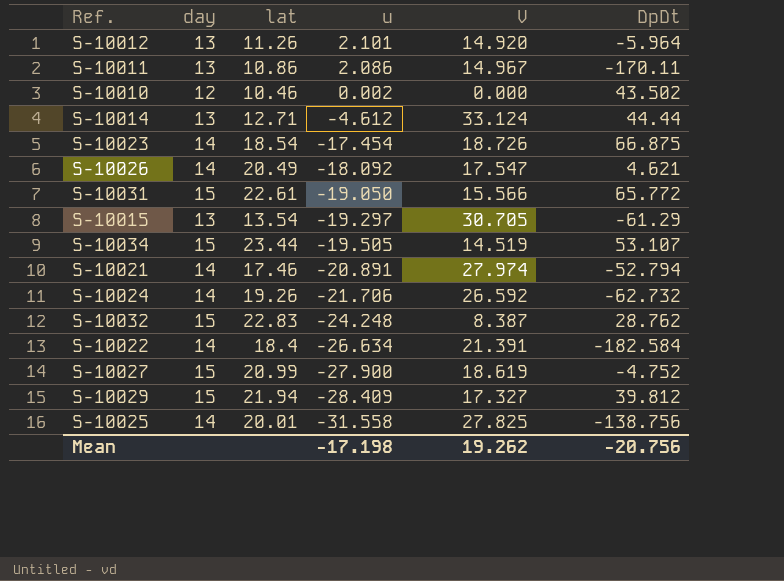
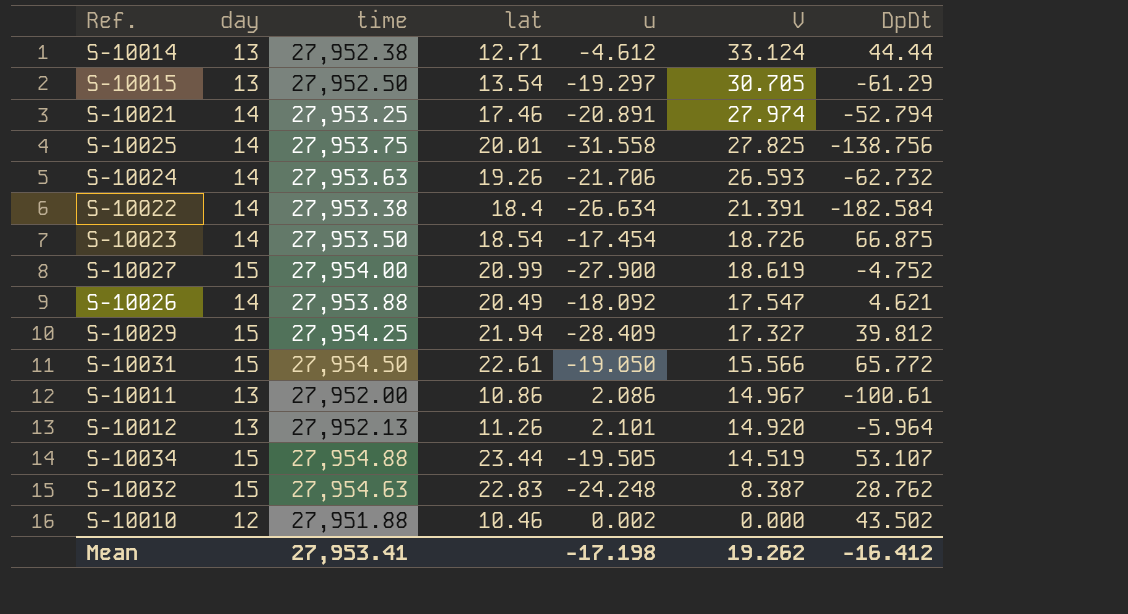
row order: u descending -> V descending
column time | position: none -> 3
S-10024 | V: 26.592 -> 26.593
S-10011 | DpDt: -170.11 -> -100.61
Mean | DpDt: -20.756 -> -16.412

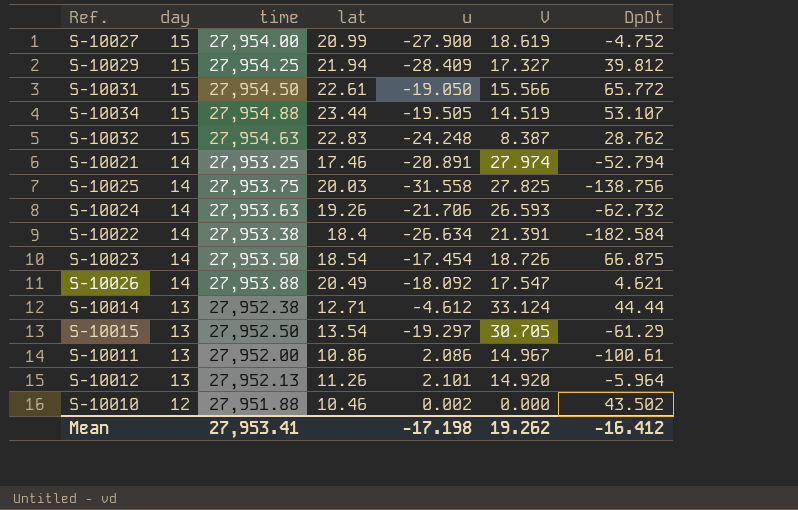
row order: V descending -> day descending
S-10025 | lat: 20.01 -> 20.03

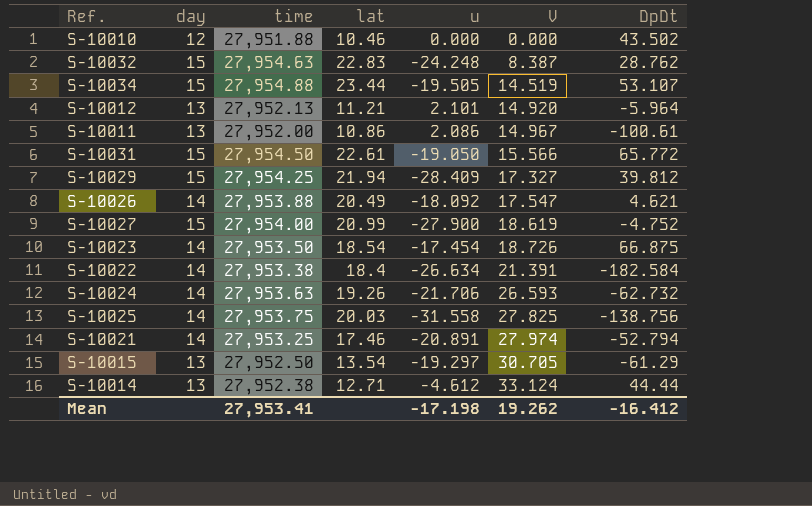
row order: day descending -> V ascending
S-10010 | u: 0.002 -> 0.000
S-10012 | lat: 11.26 -> 11.21

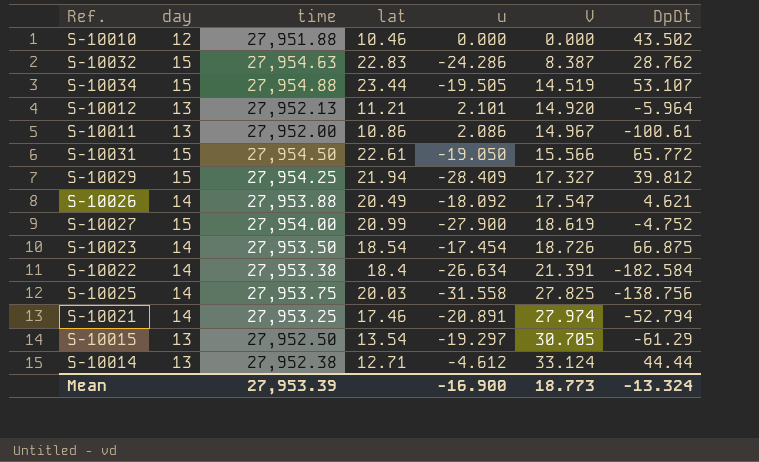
row S-10024: 14 | 27,953.63 | 19.26 | -21.706 | 26.593 | -62.732 -> none
S-10032 | u: -24.248 -> -24.286
Mean | time: 27,953.41 -> 27,953.39
Mean | u: -17.198 -> -16.900
Mean | V: 19.262 -> 18.773
Mean | DpDt: -16.412 -> -13.324

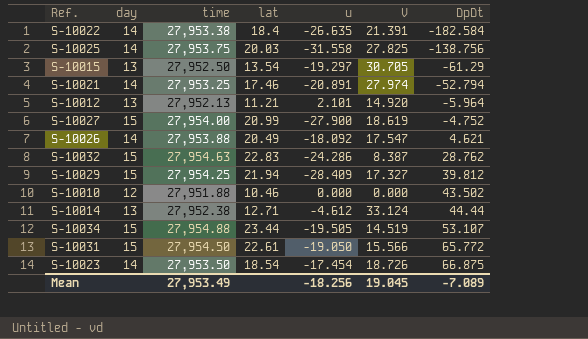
row order: V ascending -> DpDt ascending
row S-10011: 13 | 27,952.00 | 10.86 | 2.086 | 14.967 | -100.61 -> none
S-10022 | u: -26.634 -> -26.635
Mean | time: 27,953.39 -> 27,953.49
Mean | u: -16.900 -> -18.256
Mean | V: 18.773 -> 19.045
Mean | DpDt: -13.324 -> -7.089

